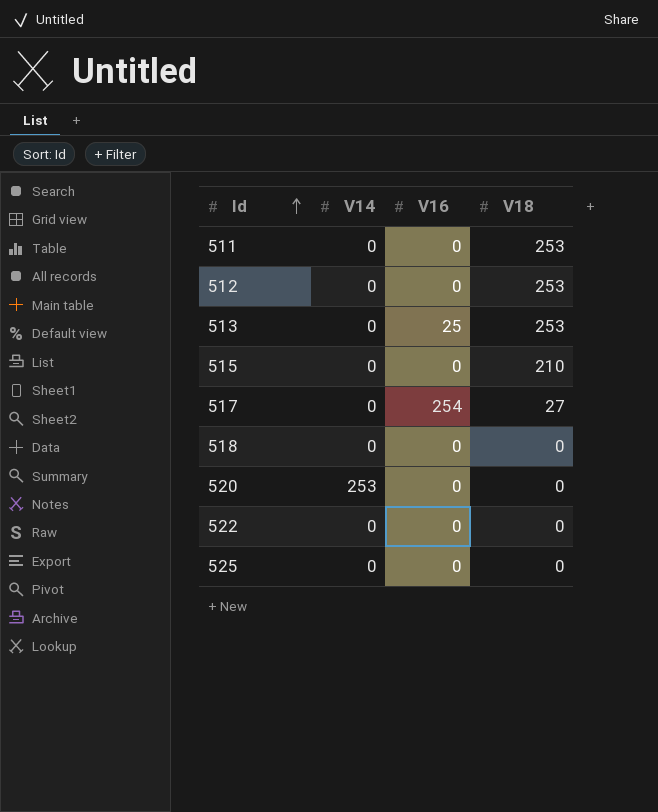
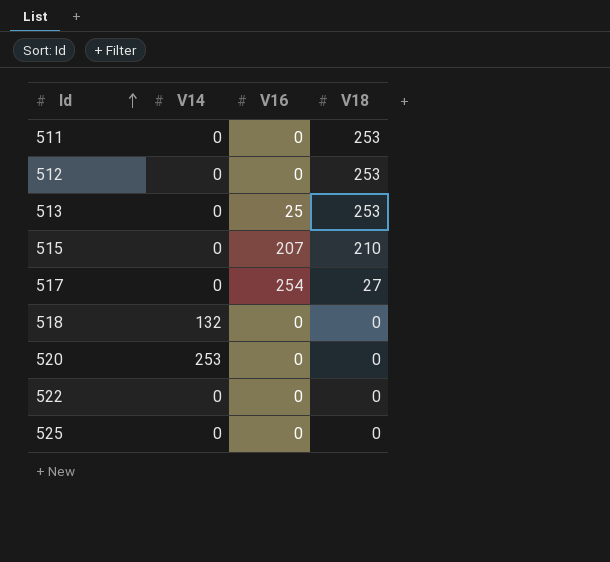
515 | V16: 0 -> 207
518 | V14: 0 -> 132

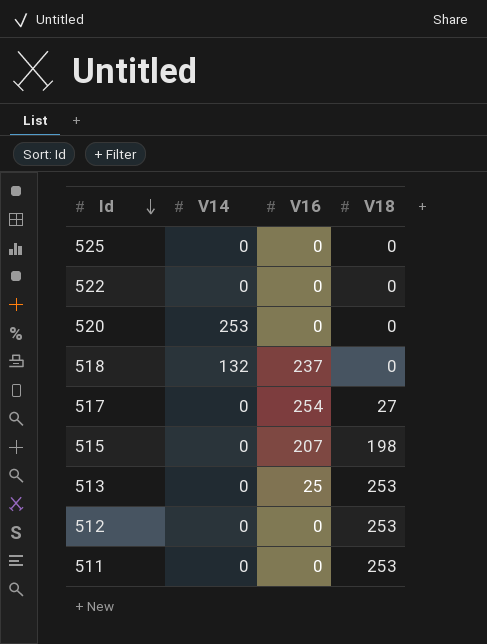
row order: Id ascending -> Id descending
518 | V16: 0 -> 237
515 | V18: 210 -> 198

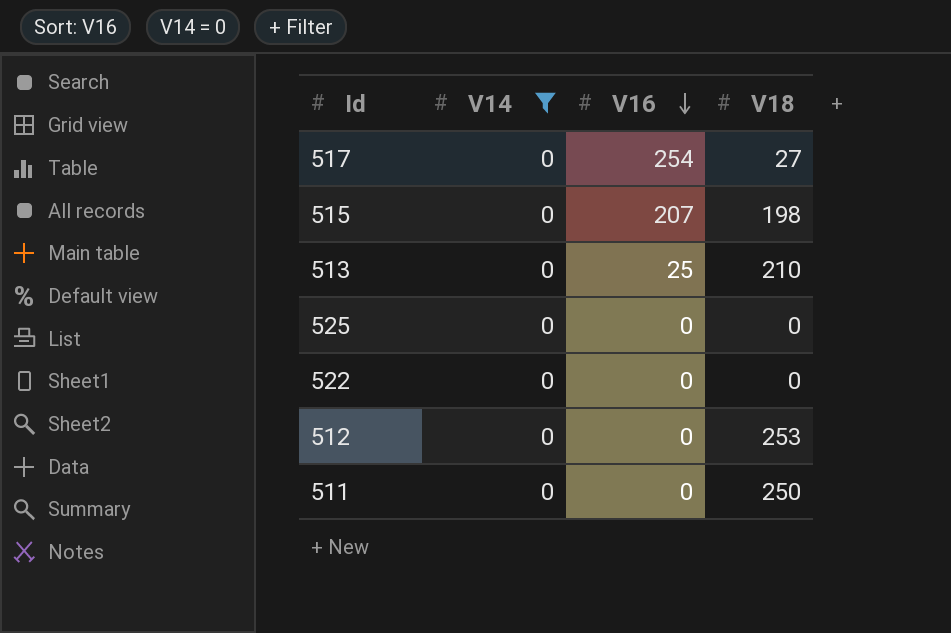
filter: none -> V14 = 0
row order: Id descending -> V16 descending
513 | V18: 253 -> 210
511 | V18: 253 -> 250

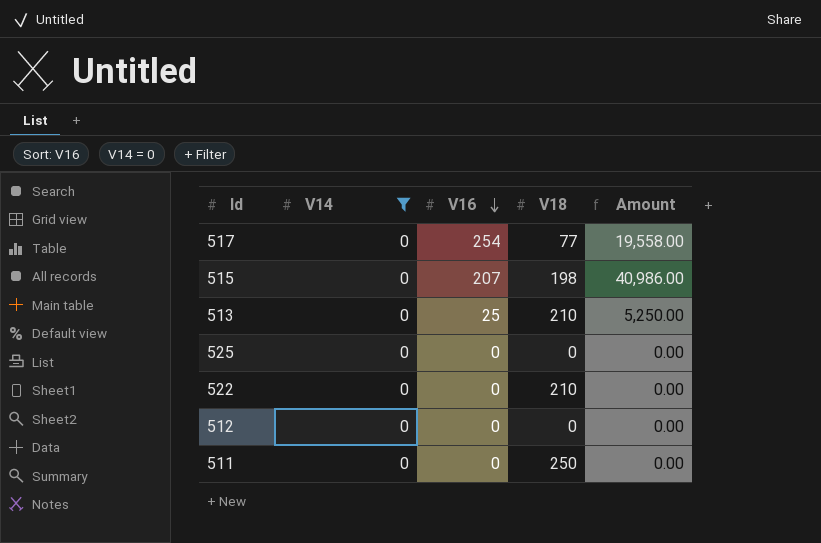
column Amount | formula: none -> [V16] * [V18]
517 | V18: 27 -> 77
522 | V18: 0 -> 210
512 | V18: 253 -> 0

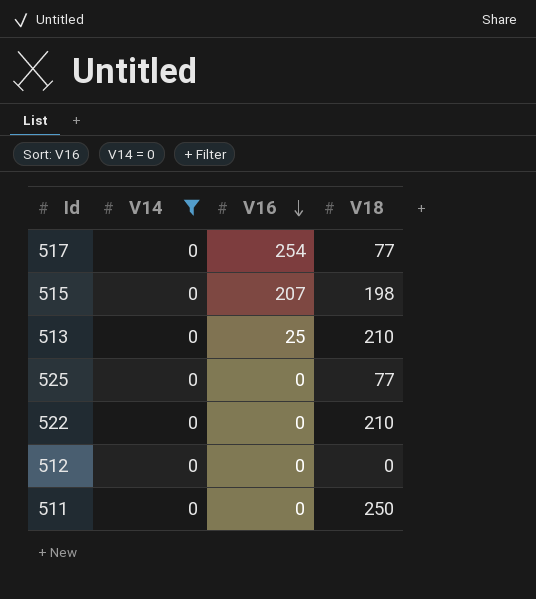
column Amount | formula: [V16] * [V18] -> none
525 | V18: 0 -> 77

